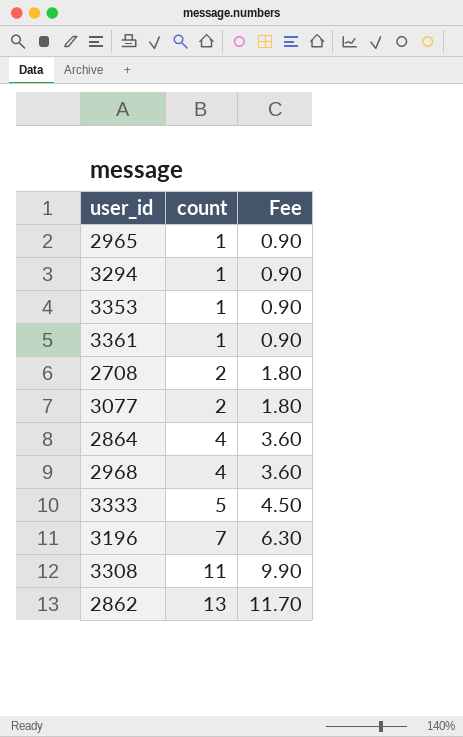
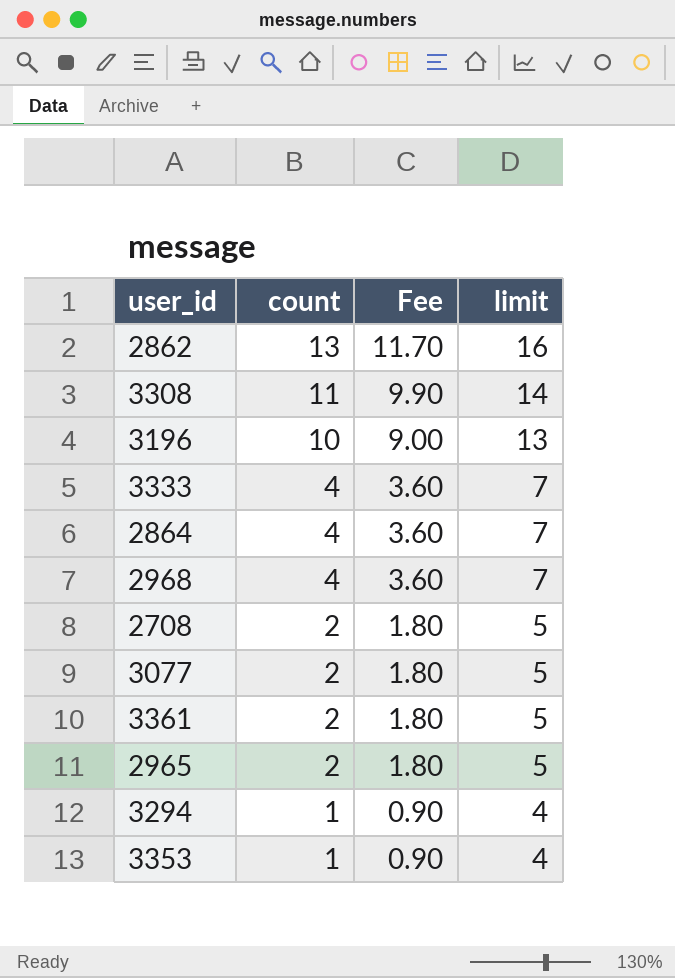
row order: count ascending -> count descending
column limit | formula: none -> [count] + 3
3196 | count: 7 -> 10
3196 | Fee: 6.30 -> 9.00
3333 | count: 5 -> 4
3333 | Fee: 4.50 -> 3.60
3361 | count: 1 -> 2
3361 | Fee: 0.90 -> 1.80
2965 | count: 1 -> 2
2965 | Fee: 0.90 -> 1.80

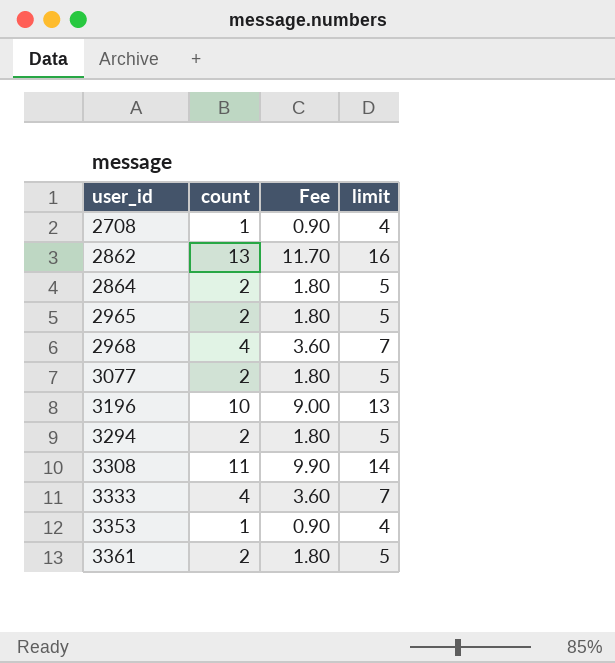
row order: count descending -> user_id ascending
2708 | count: 2 -> 1
2708 | Fee: 1.80 -> 0.90
2708 | limit: 5 -> 4
2864 | count: 4 -> 2
2864 | Fee: 3.60 -> 1.80
2864 | limit: 7 -> 5
3294 | count: 1 -> 2
3294 | Fee: 0.90 -> 1.80
3294 | limit: 4 -> 5

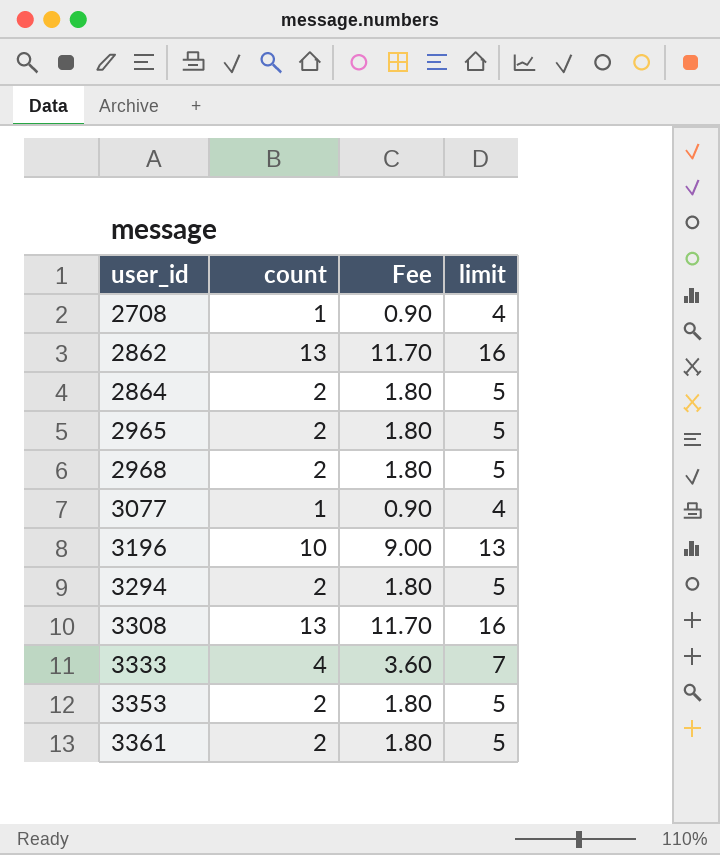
2968 | count: 4 -> 2
2968 | Fee: 3.60 -> 1.80
2968 | limit: 7 -> 5
3077 | count: 2 -> 1
3077 | Fee: 1.80 -> 0.90
3077 | limit: 5 -> 4
3308 | count: 11 -> 13
3308 | Fee: 9.90 -> 11.70
3308 | limit: 14 -> 16
3353 | count: 1 -> 2
3353 | Fee: 0.90 -> 1.80
3353 | limit: 4 -> 5

